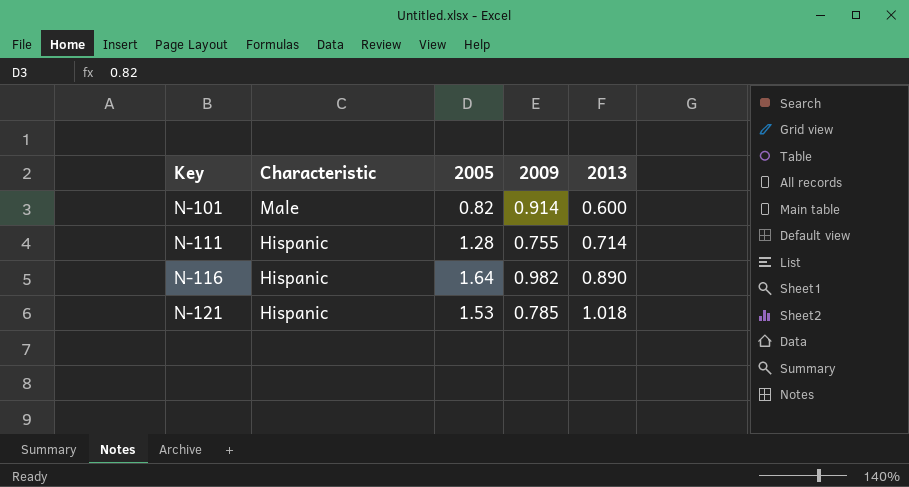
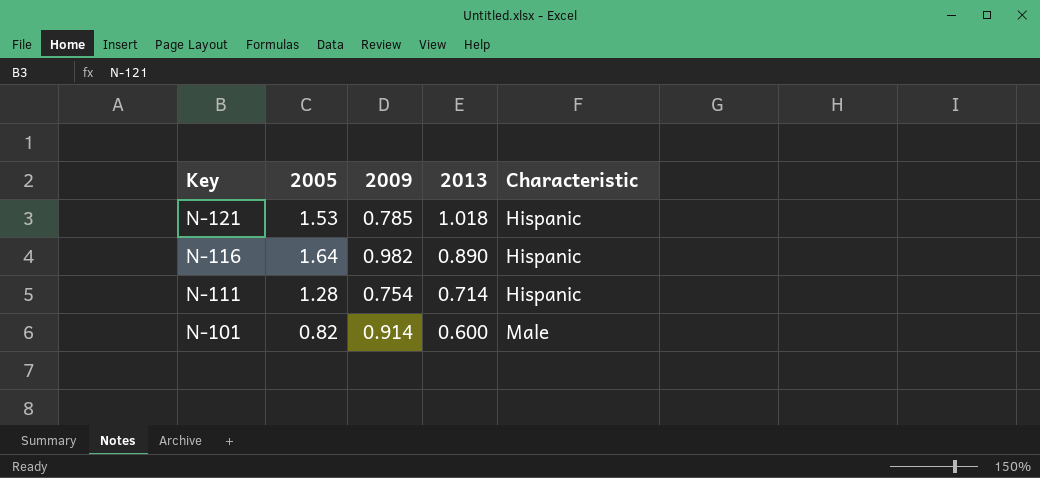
row order: Key ascending -> Key descending
column Characteristic | position: 2 -> 5
N-111 | 2009: 0.755 -> 0.754

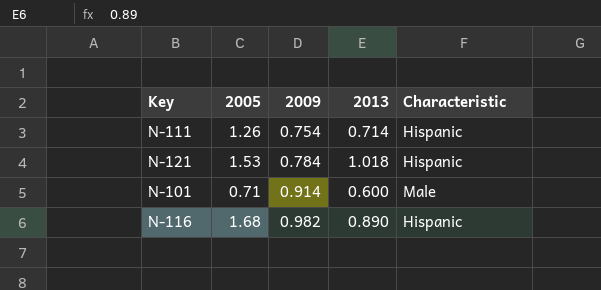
row order: Key descending -> 2009 ascending
N-111 | 2005: 1.28 -> 1.26
N-121 | 2009: 0.785 -> 0.784
N-101 | 2005: 0.82 -> 0.71
N-116 | 2005: 1.64 -> 1.68

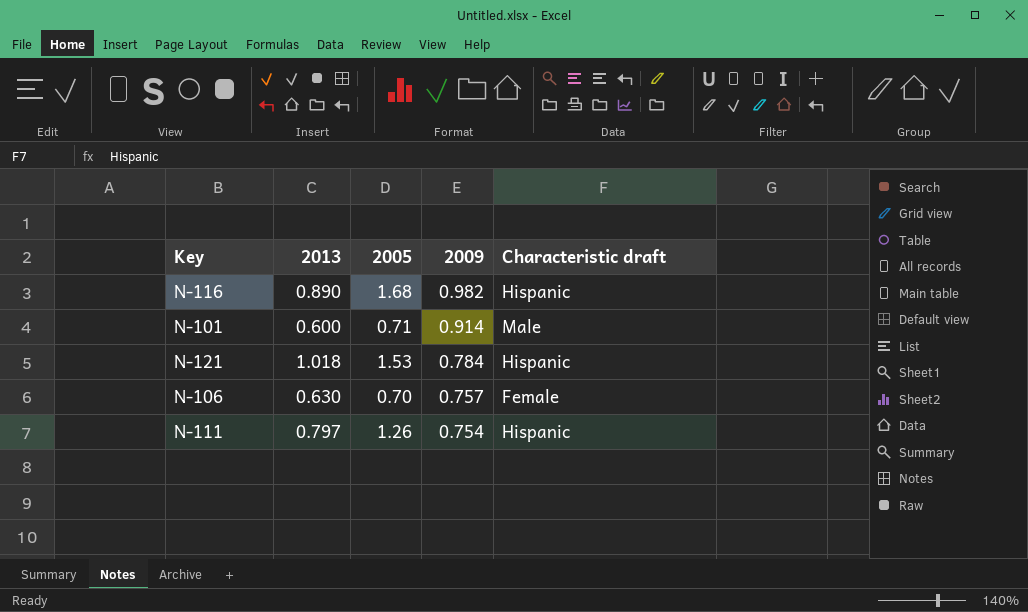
row order: 2009 ascending -> 2009 descending
column 2013 | position: 4 -> 2
column name: Characteristic -> Characteristic draft
row N-106: none -> 0.630 | 0.70 | 0.757 | Female
N-111 | 2013: 0.714 -> 0.797

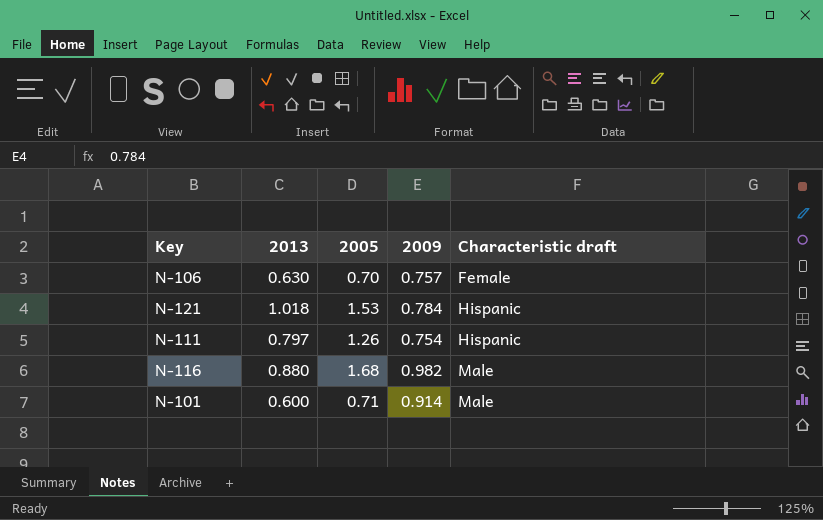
row order: 2009 descending -> Characteristic draft ascending
N-116 | 2013: 0.890 -> 0.880
N-116 | Characteristic draft: Hispanic -> Male

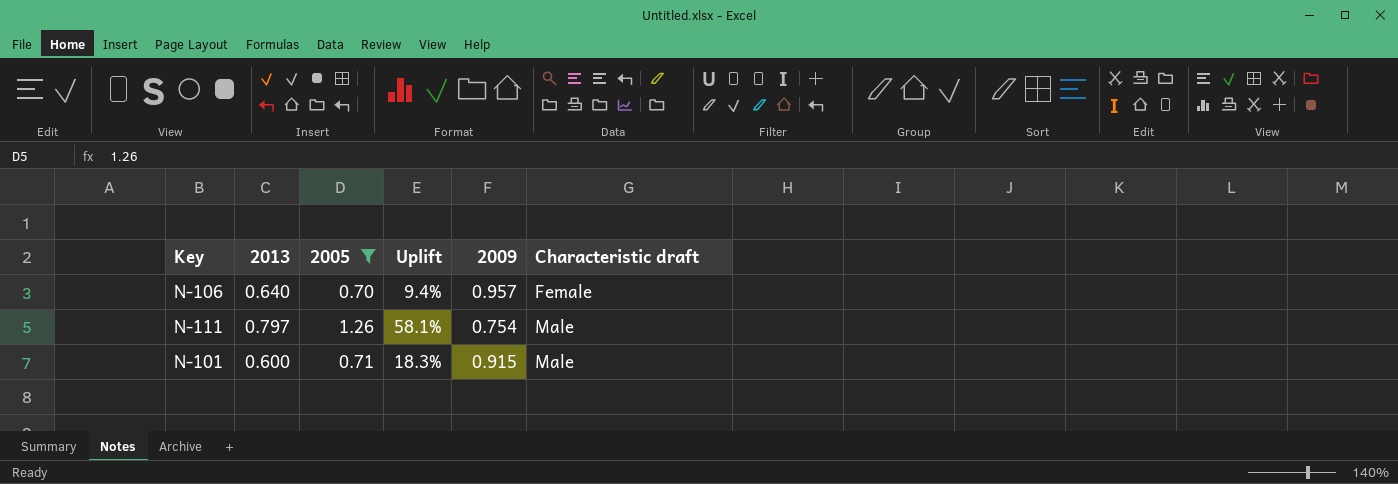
filter: none -> 2005 <= 1.26
column Uplift | formula: none -> ([2005] - [2013]) / [2013]
N-106 | 2013: 0.630 -> 0.640
N-106 | 2009: 0.757 -> 0.957
N-111 | Characteristic draft: Hispanic -> Male
N-101 | 2009: 0.914 -> 0.915

